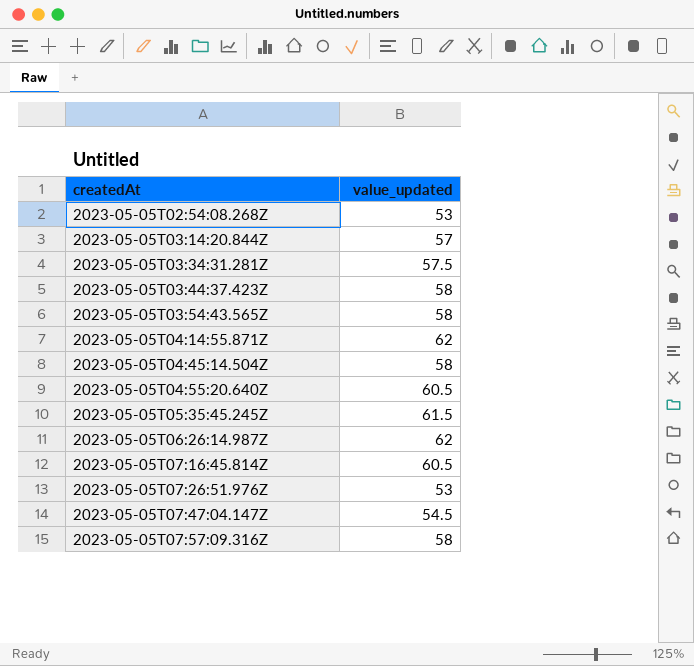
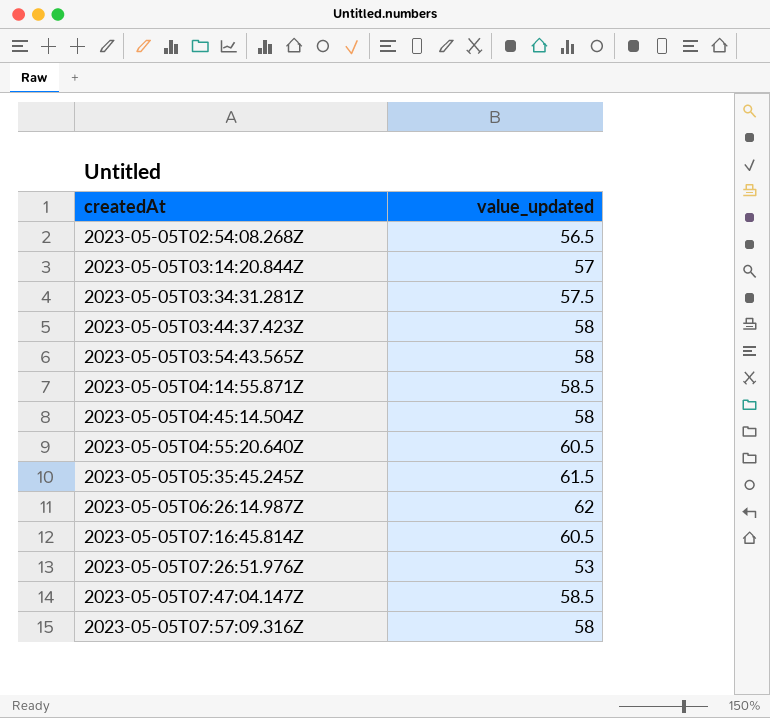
2023-05-05T02:54:08.268Z | value_updated: 53 -> 56.5
2023-05-05T04:14:55.871Z | value_updated: 62 -> 58.5
2023-05-05T07:47:04.147Z | value_updated: 54.5 -> 58.5

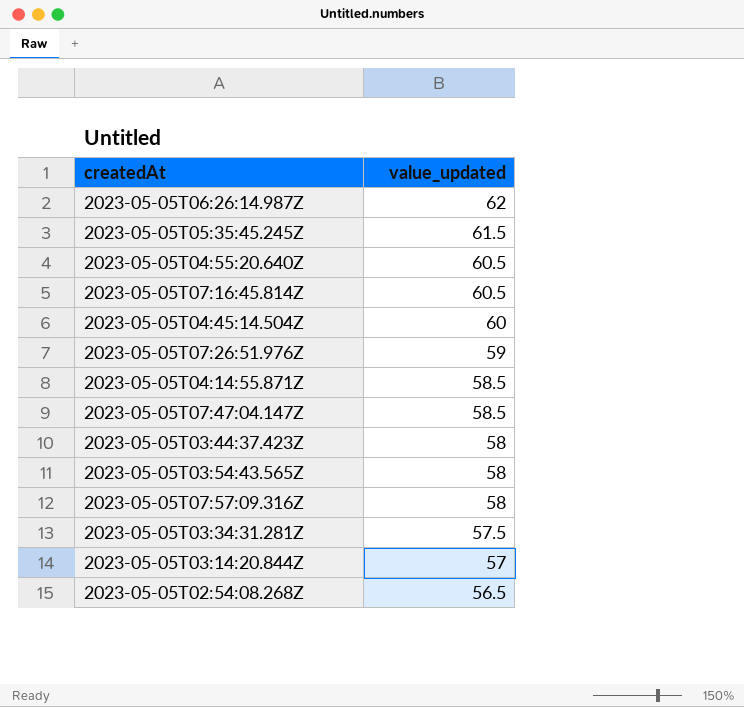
row order: createdAt ascending -> value_updated descending
2023-05-05T04:45:14.504Z | value_updated: 58 -> 60
2023-05-05T07:26:51.976Z | value_updated: 53 -> 59

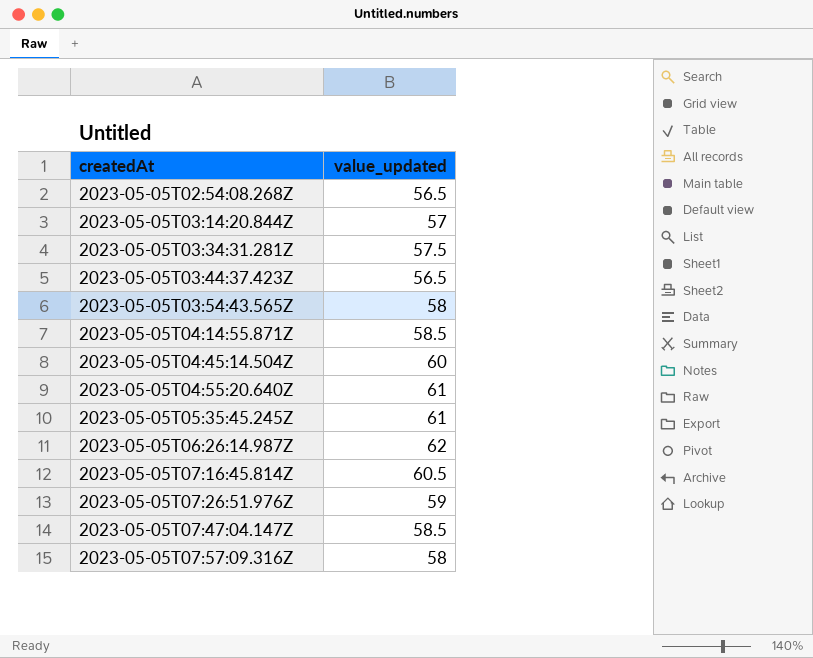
row order: value_updated descending -> createdAt ascending
2023-05-05T03:44:37.423Z | value_updated: 58 -> 56.5
2023-05-05T04:55:20.640Z | value_updated: 60.5 -> 61
2023-05-05T05:35:45.245Z | value_updated: 61.5 -> 61

